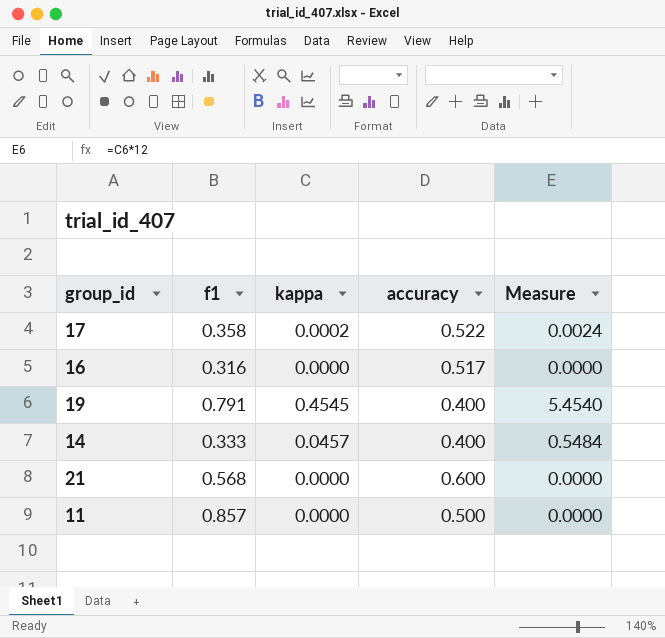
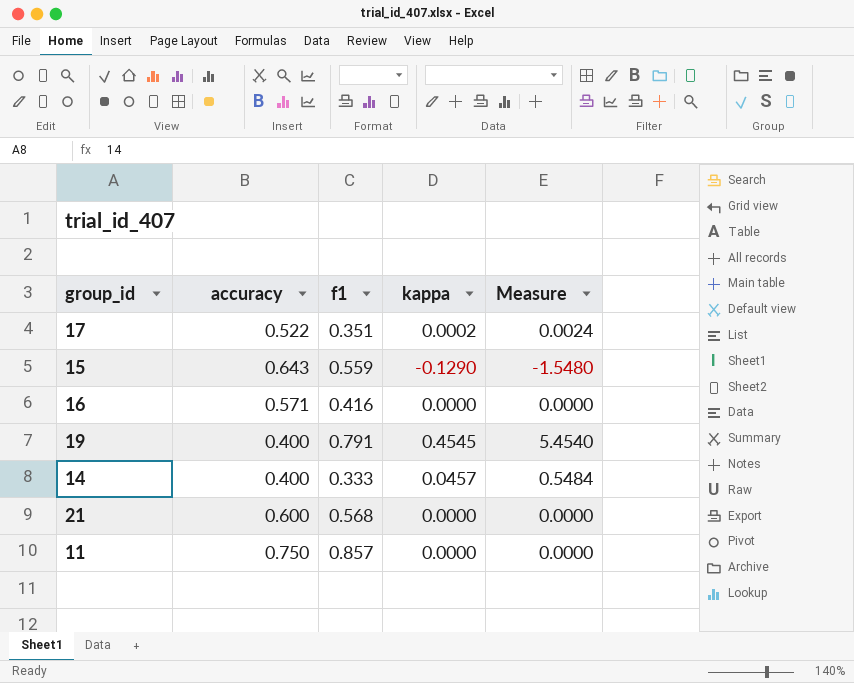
column accuracy | position: 4 -> 2
17 | f1: 0.358 -> 0.351
row 15: none -> 0.643 | 0.559 | -0.1290 | -1.5480
16 | accuracy: 0.517 -> 0.571
16 | f1: 0.316 -> 0.416
11 | accuracy: 0.500 -> 0.750

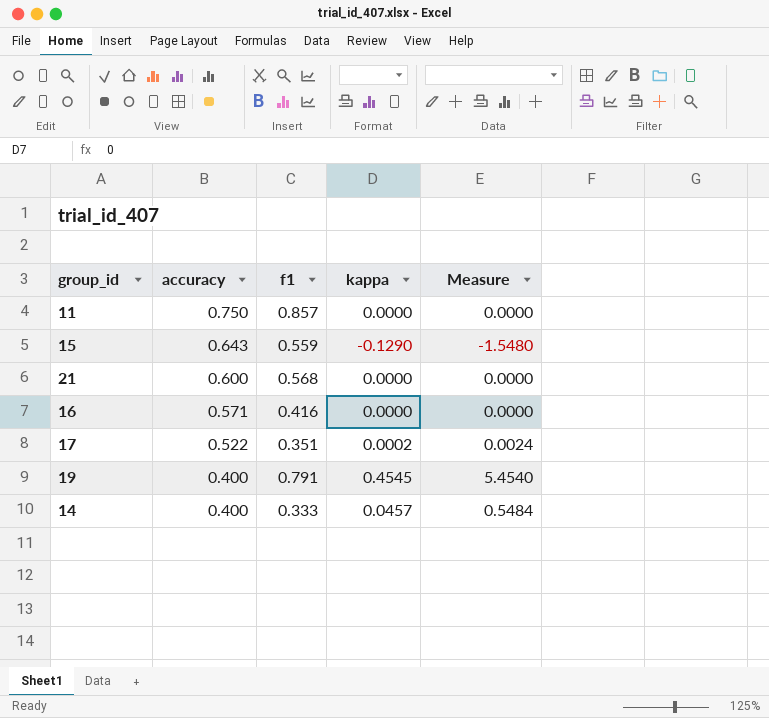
row order: none -> accuracy descending

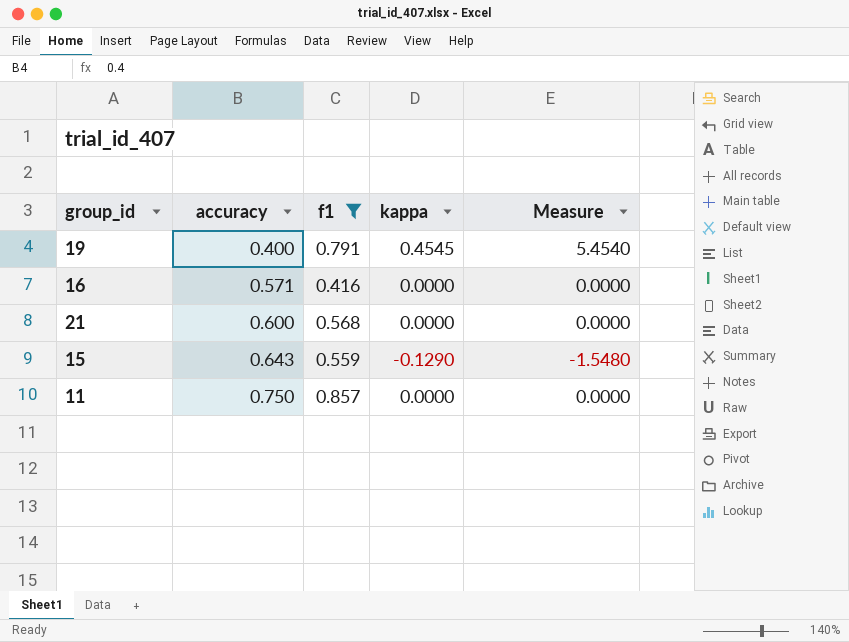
filter: none -> f1 >= 0.416
row order: accuracy descending -> accuracy ascending

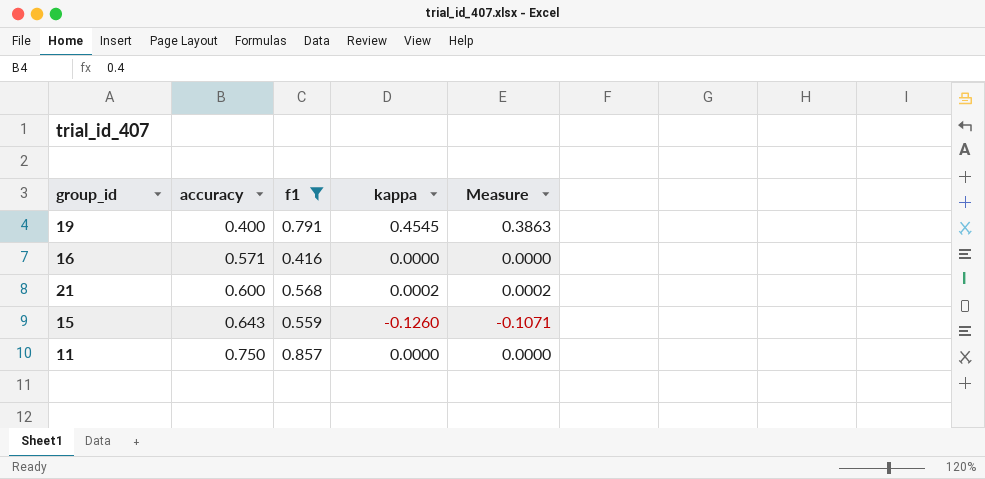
column Measure | formula: [kappa] * 12 -> [kappa] * 0.85
21 | kappa: 0.0000 -> 0.0002
15 | kappa: -0.1290 -> -0.1260

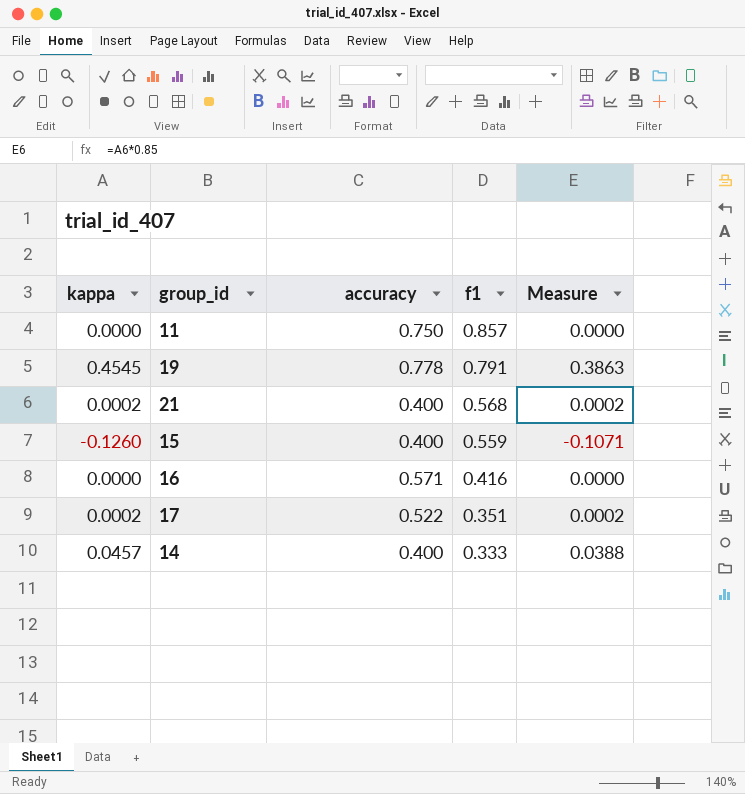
filter: f1 >= 0.416 -> none
row order: accuracy ascending -> f1 descending
column kappa | position: 4 -> 1
19 | accuracy: 0.400 -> 0.778
21 | accuracy: 0.600 -> 0.400
15 | accuracy: 0.643 -> 0.400

